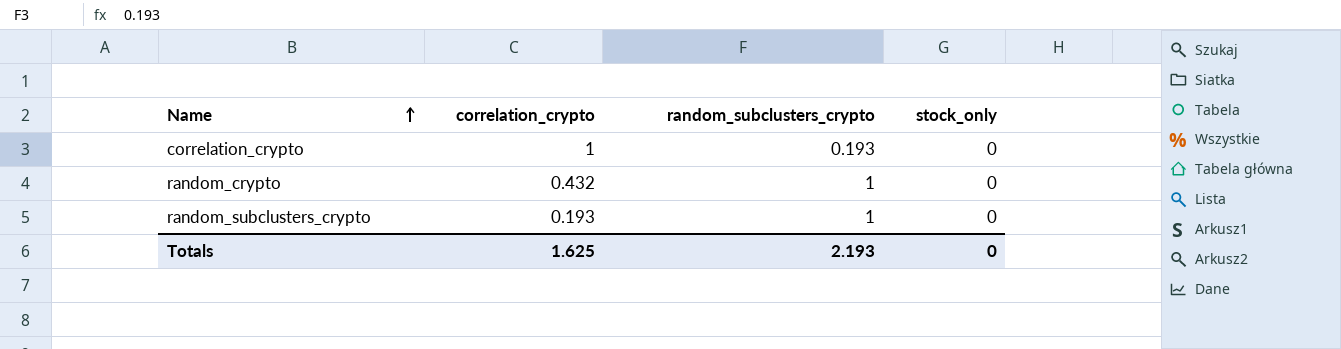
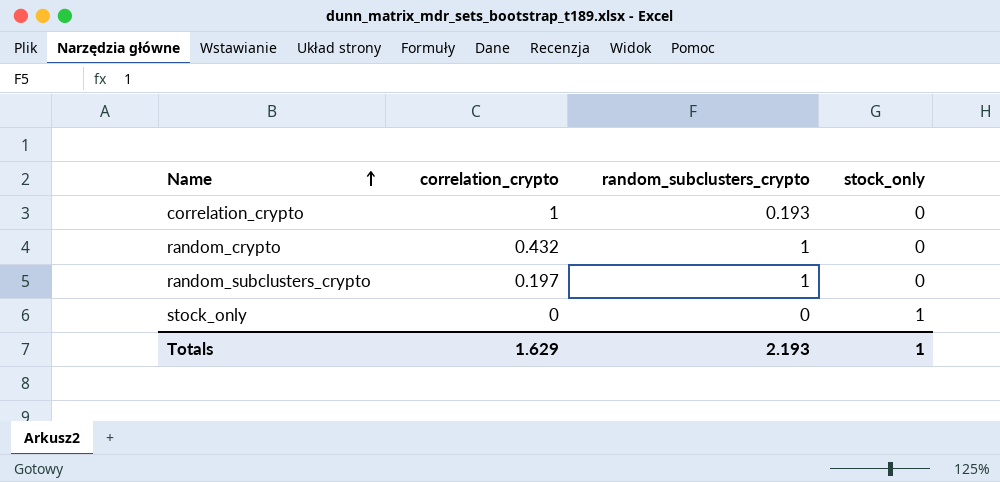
random_subclusters_crypto | correlation_crypto: 0.193 -> 0.197
row stock_only: none -> 0 | 0 | 1
Totals | correlation_crypto: 1.625 -> 1.629
Totals | stock_only: 0 -> 1

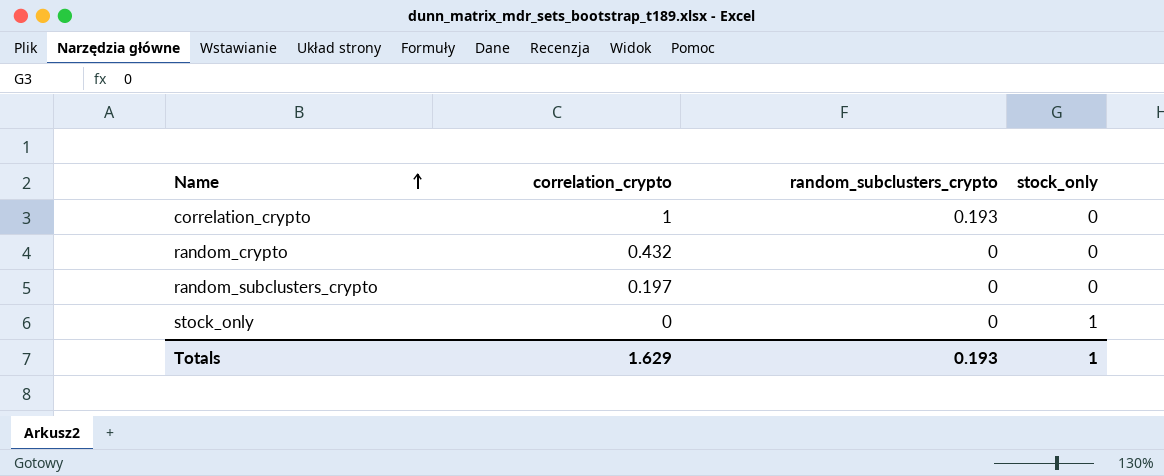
random_crypto | random_subclusters_crypto: 1 -> 0
random_subclusters_crypto | random_subclusters_crypto: 1 -> 0
Totals | random_subclusters_crypto: 2.193 -> 0.193

